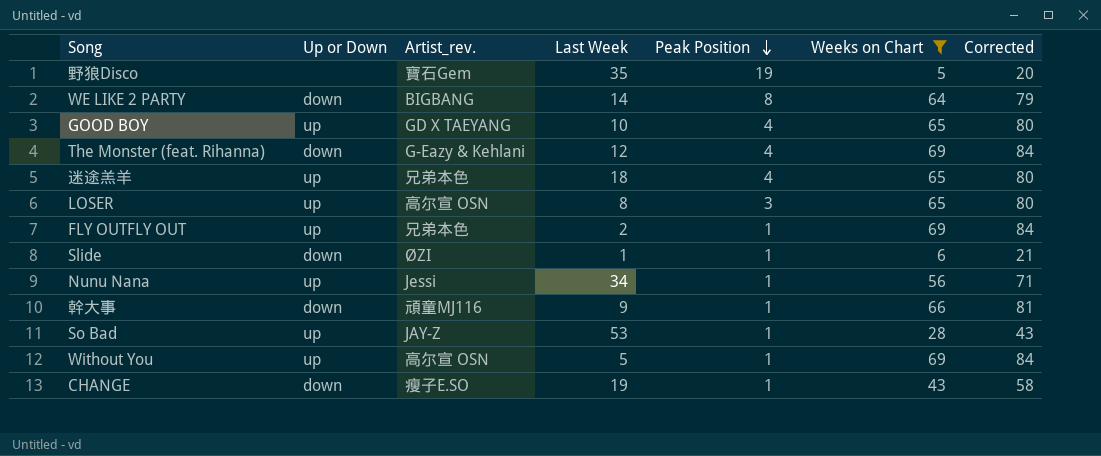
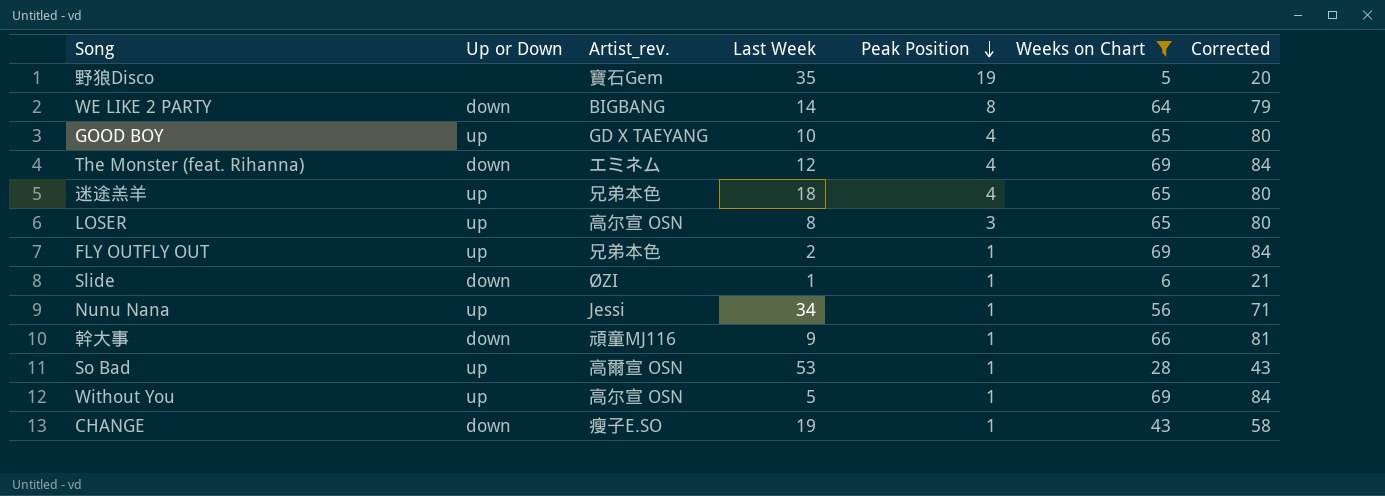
The Monster (feat. Rihanna) | Artist_rev.: G-Eazy & Kehlani -> エミネム
So Bad | Artist_rev.: JAY-Z -> 高爾宣 OSN

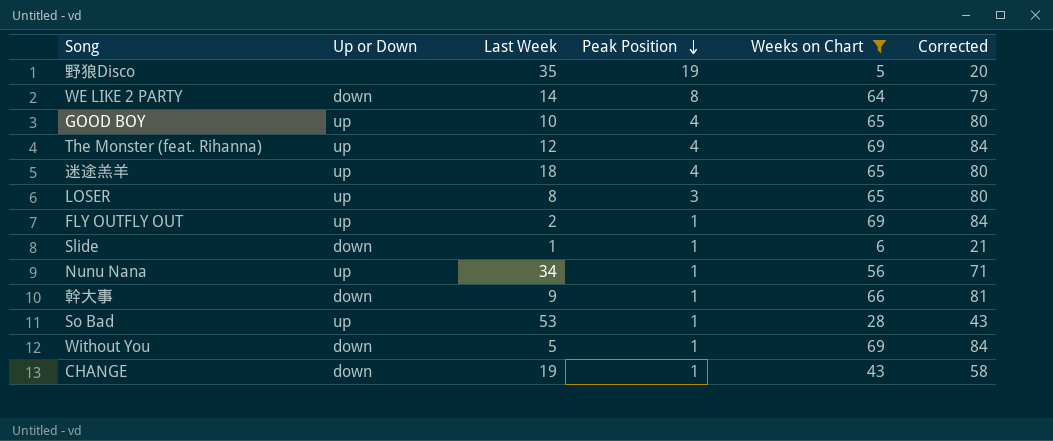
column Artist_rev. | position: 3 -> none
The Monster (feat. Rihanna) | Up or Down: down -> up
Without You | Up or Down: up -> down

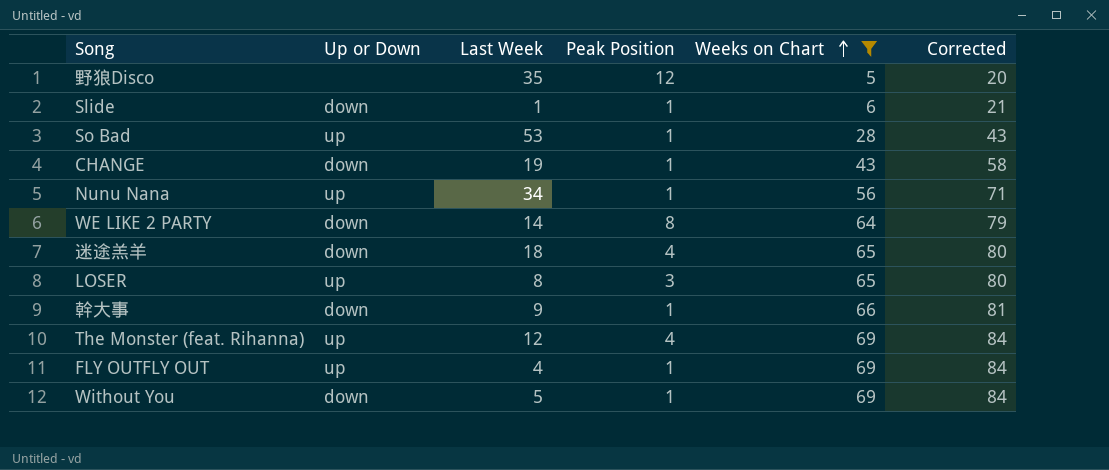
row order: Peak Position descending -> Weeks on Chart ascending
row GOOD BOY: up | 10 | 4 | 65 | 80 -> none
野狼Disco | Peak Position: 19 -> 12
迷途羔羊 | Up or Down: up -> down
FLY OUTFLY OUT | Last Week: 2 -> 4

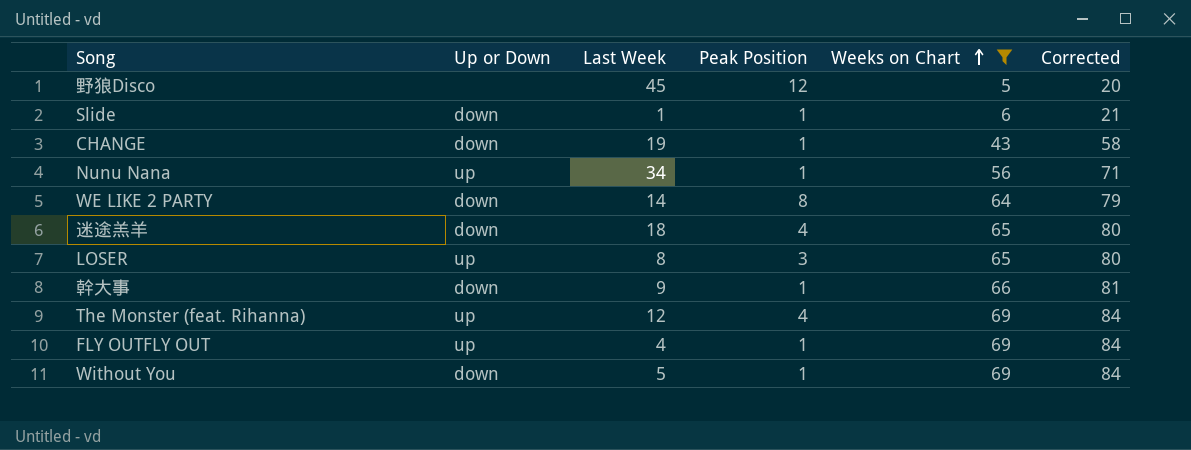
row So Bad: up | 53 | 1 | 28 | 43 -> none
野狼Disco | Last Week: 35 -> 45

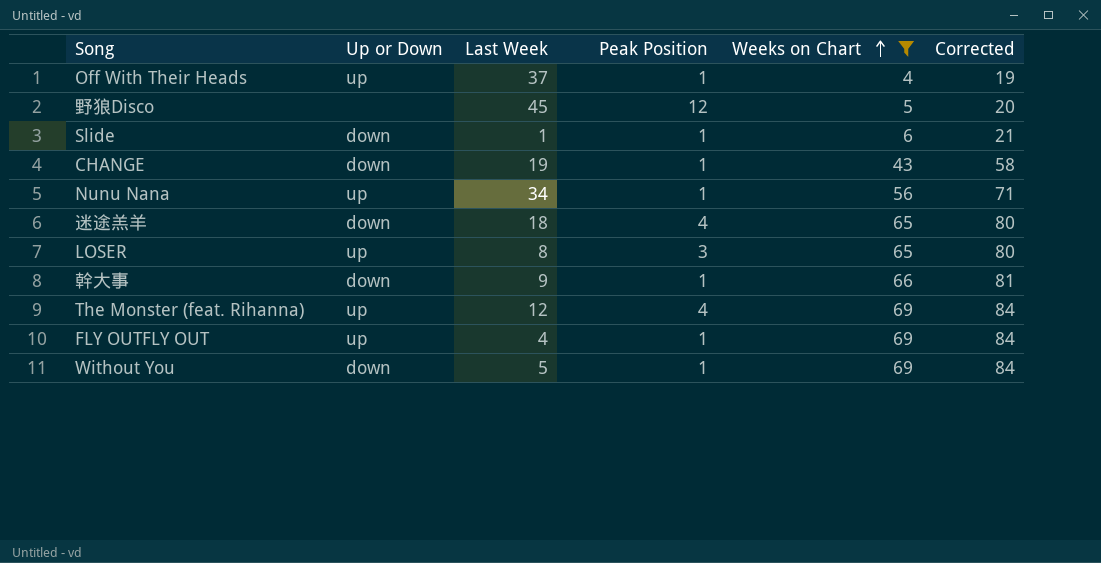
row WE LIKE 2 PARTY: down | 14 | 8 | 64 | 79 -> none
row Off With Their Heads: none -> up | 37 | 1 | 4 | 19

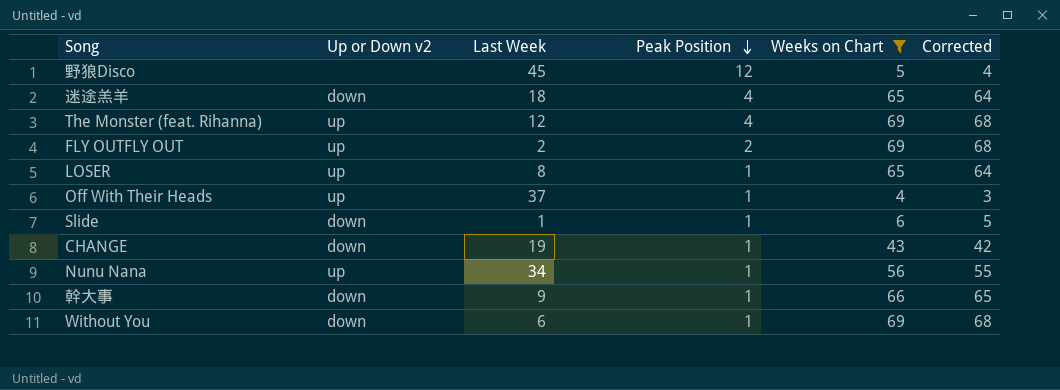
row order: Weeks on Chart ascending -> Peak Position descending
column name: Up or Down -> Up or Down v2
column Corrected | formula: [Weeks on Chart] + 15 -> [Weeks on Chart] - 1
FLY OUTFLY OUT | Last Week: 4 -> 2
FLY OUTFLY OUT | Peak Position: 1 -> 2
LOSER | Peak Position: 3 -> 1
Without You | Last Week: 5 -> 6

